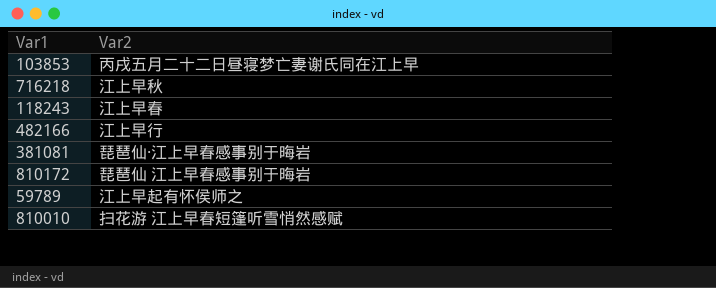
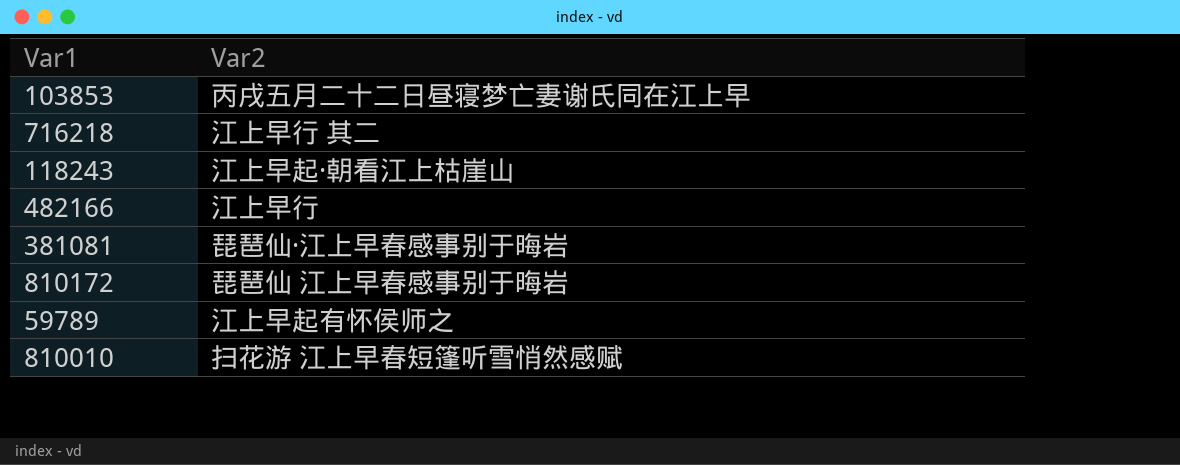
716218 | Var2: 江上早秋 -> 江上早行 其二
118243 | Var2: 江上早春 -> 江上早起·朝看江上枯崖山

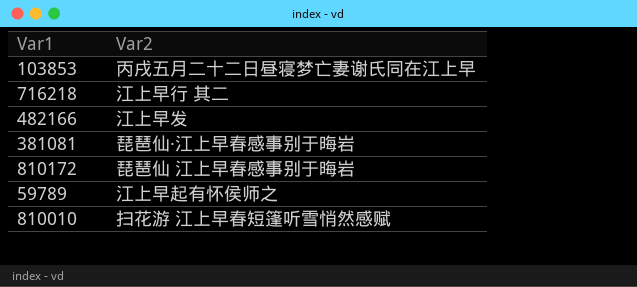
row 118243: 江上早起·朝看江上枯崖山 -> none
482166 | Var2: 江上早行 -> 江上早发

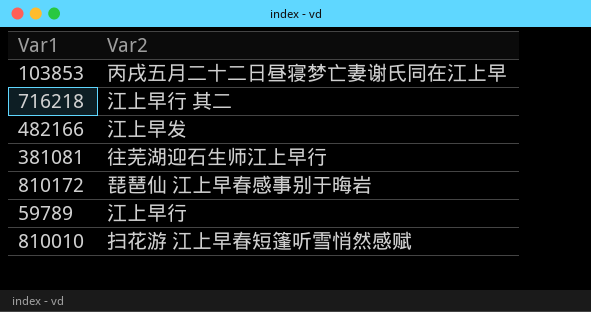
381081 | Var2: 琵琶仙·江上早春感事别于晦岩 -> 往芜湖迎石生师江上早行
59789 | Var2: 江上早起有怀侯师之 -> 江上早行

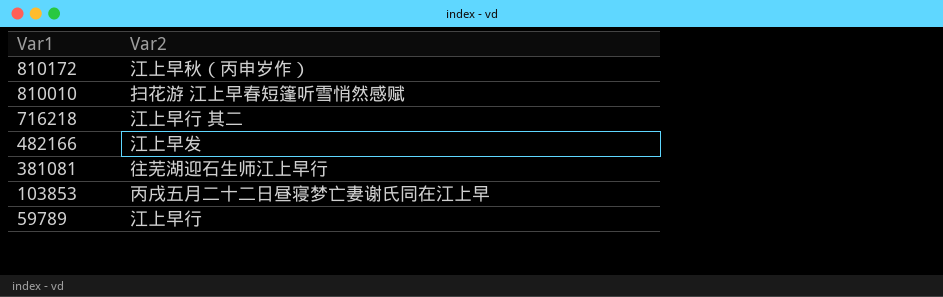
row order: none -> Var1 descending
810172 | Var2: 琵琶仙 江上早春感事别于晦岩 -> 江上早秋（丙申岁作）

